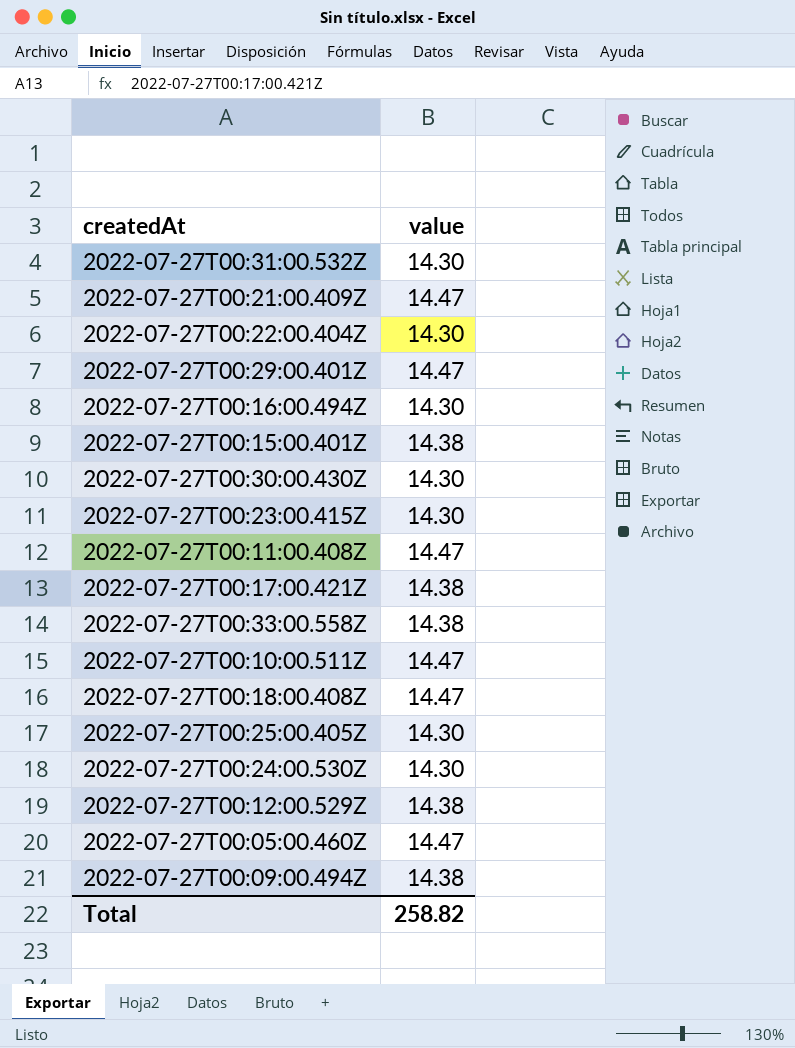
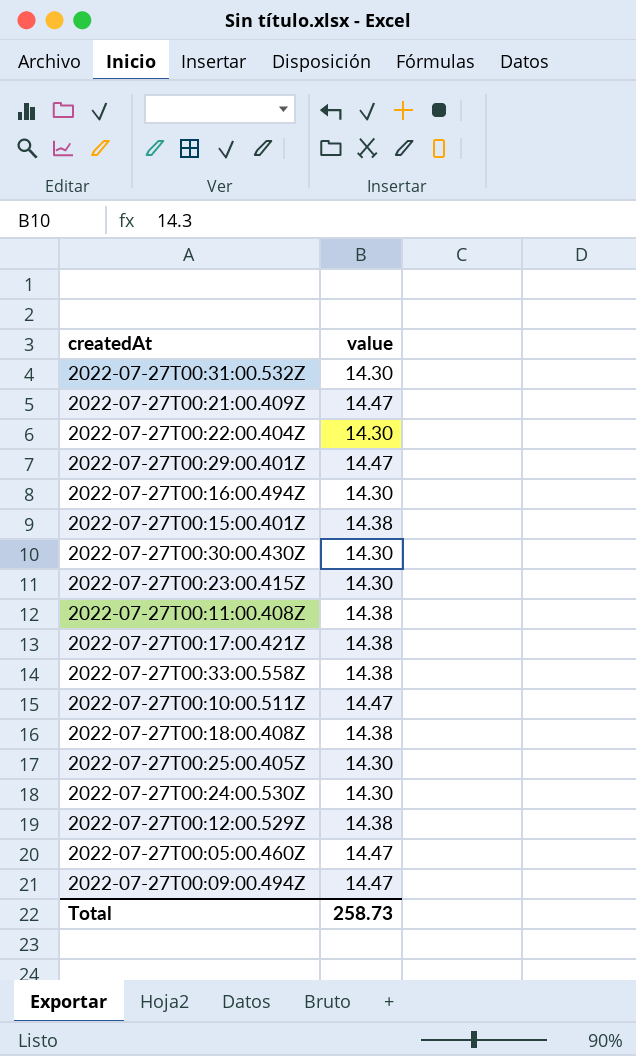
2022-07-27T00:11:00.408Z | value: 14.47 -> 14.38
2022-07-27T00:18:00.408Z | value: 14.47 -> 14.38
2022-07-27T00:09:00.494Z | value: 14.38 -> 14.47
Total | value: 258.82 -> 258.73

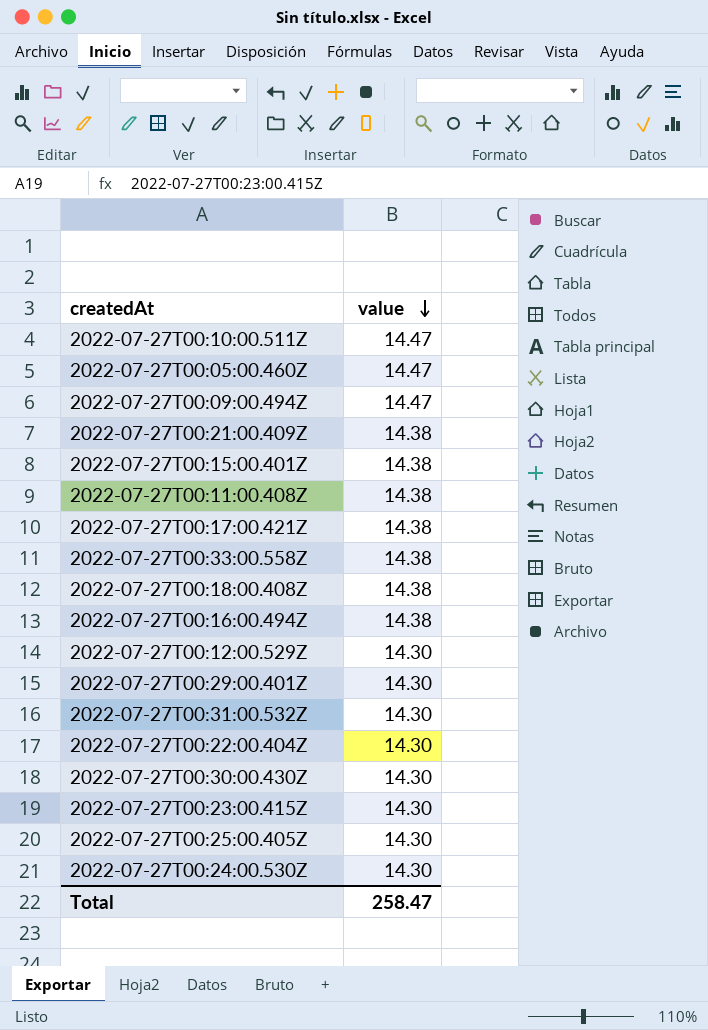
row order: none -> value descending
2022-07-27T00:21:00.409Z | value: 14.47 -> 14.38
2022-07-27T00:16:00.494Z | value: 14.30 -> 14.38
2022-07-27T00:12:00.529Z | value: 14.38 -> 14.30
2022-07-27T00:29:00.401Z | value: 14.47 -> 14.30
Total | value: 258.73 -> 258.47

